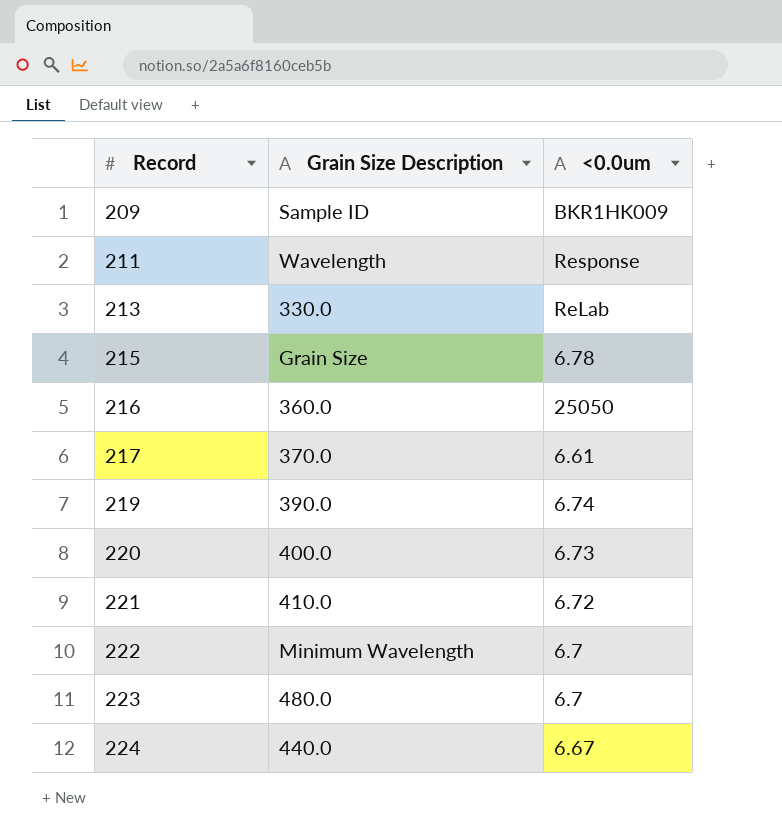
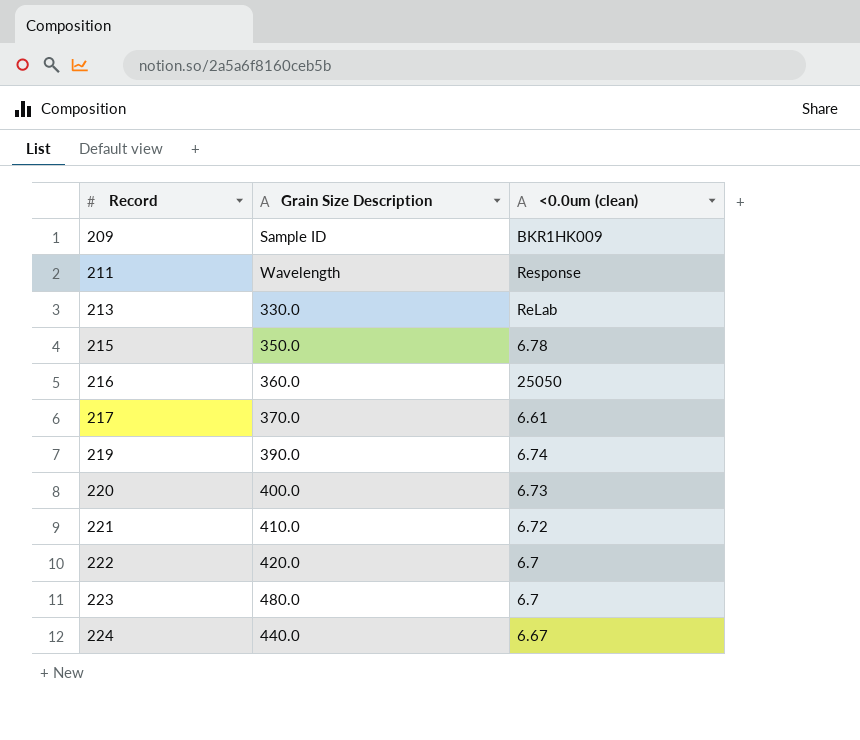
column name: <0.0um -> <0.0um (clean)
215 | Grain Size Description: Grain Size -> 350.0
222 | Grain Size Description: Minimum Wavelength -> 420.0

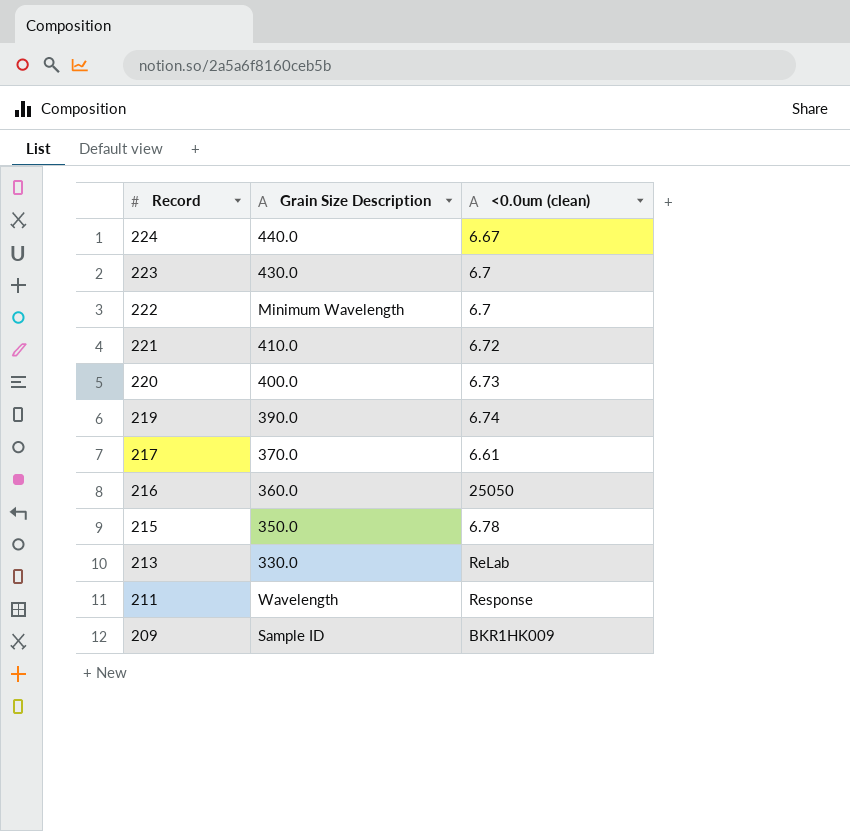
row order: Record ascending -> Record descending
223 | Grain Size Description: 480.0 -> 430.0
222 | Grain Size Description: 420.0 -> Minimum Wavelength

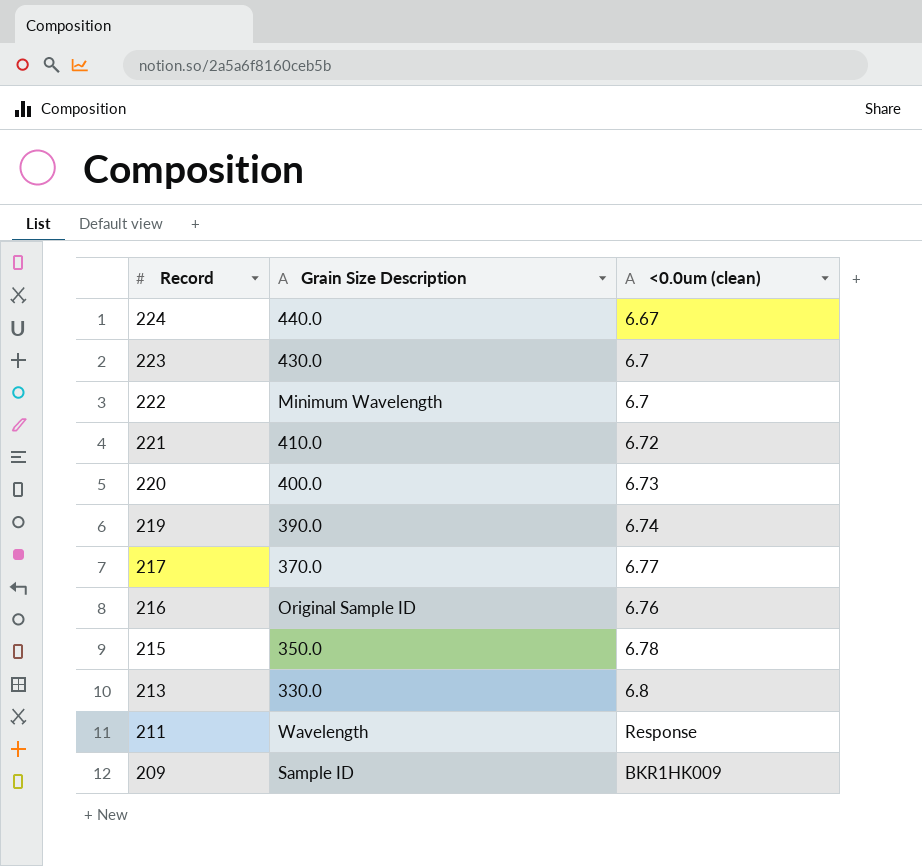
217 | <0.0um (clean): 6.61 -> 6.77
216 | Grain Size Description: 360.0 -> Original Sample ID
216 | <0.0um (clean): 25050 -> 6.76
213 | <0.0um (clean): ReLab -> 6.8

